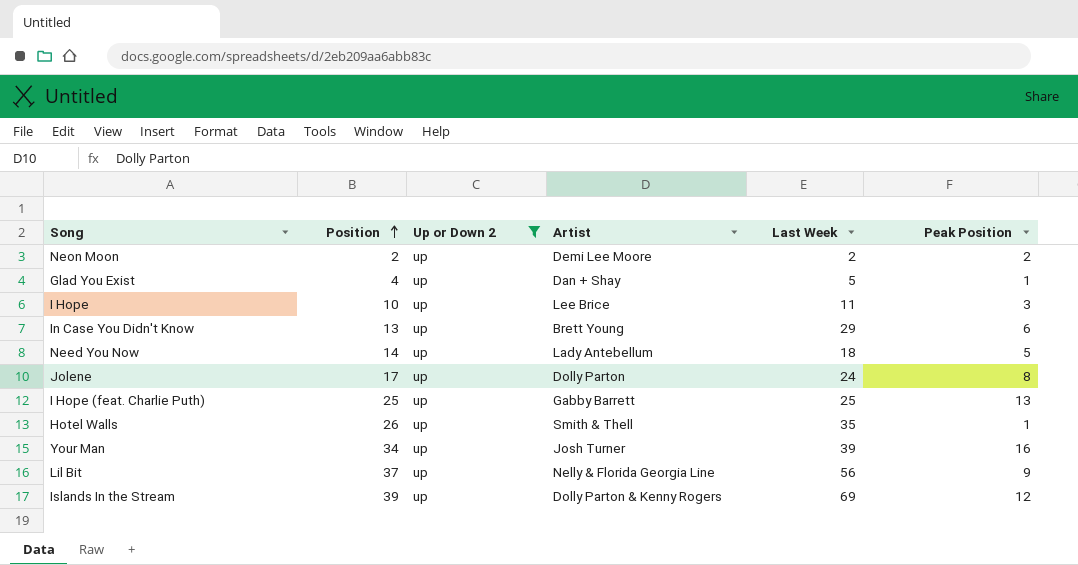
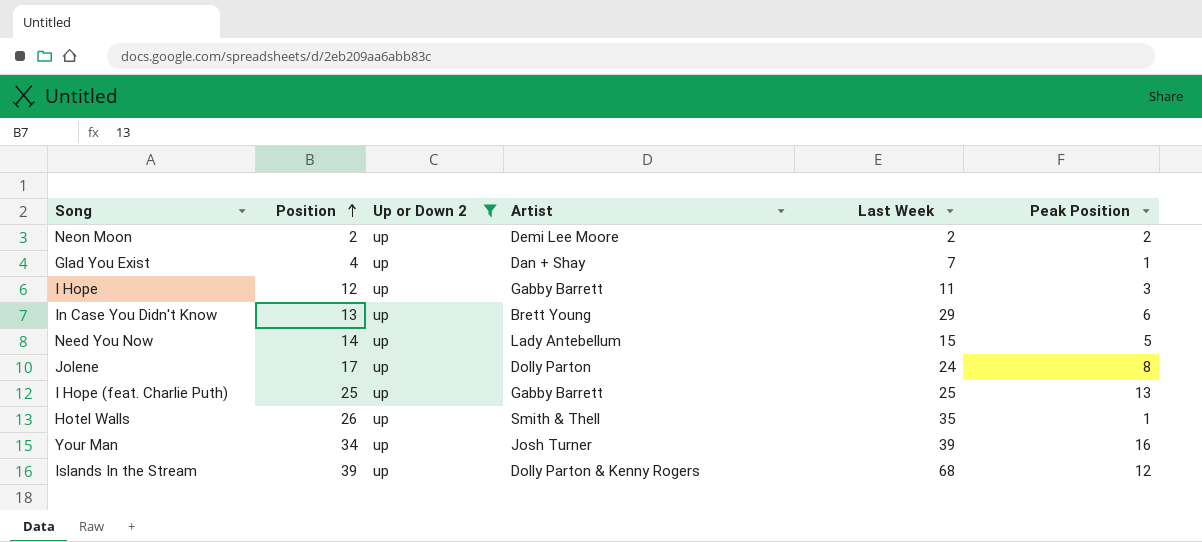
row Lil Bit: 37 | up | Nelly & Florida Georgia Line | 56 | 9 -> none
Glad You Exist | Last Week: 5 -> 7
I Hope | Position: 10 -> 12
I Hope | Artist: Lee Brice -> Gabby Barrett
Need You Now | Last Week: 18 -> 15
Islands In the Stream | Last Week: 69 -> 68

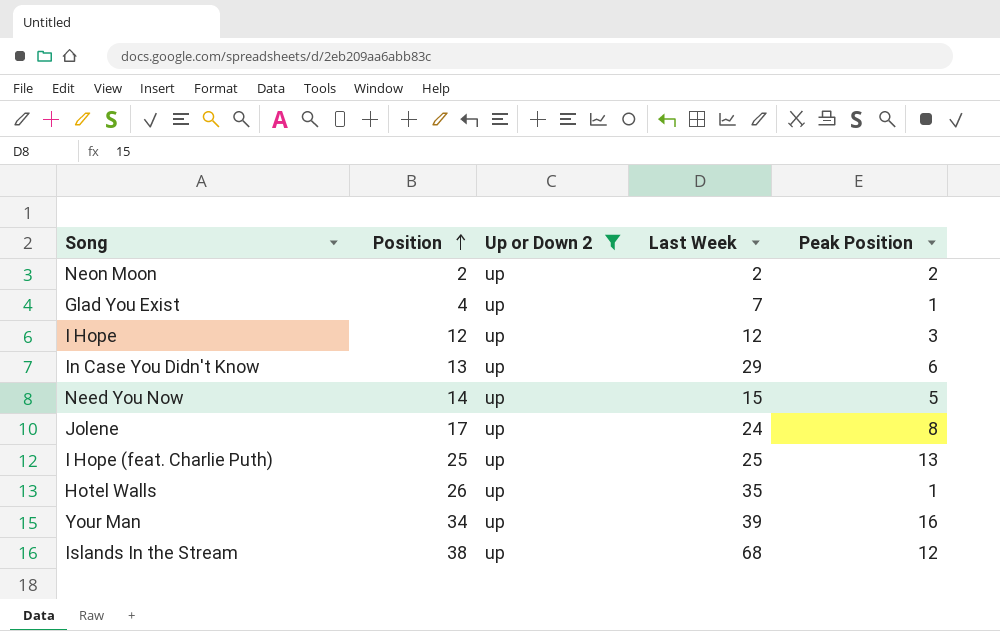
column Artist | position: 4 -> none
I Hope | Last Week: 11 -> 12
Islands In the Stream | Position: 39 -> 38

